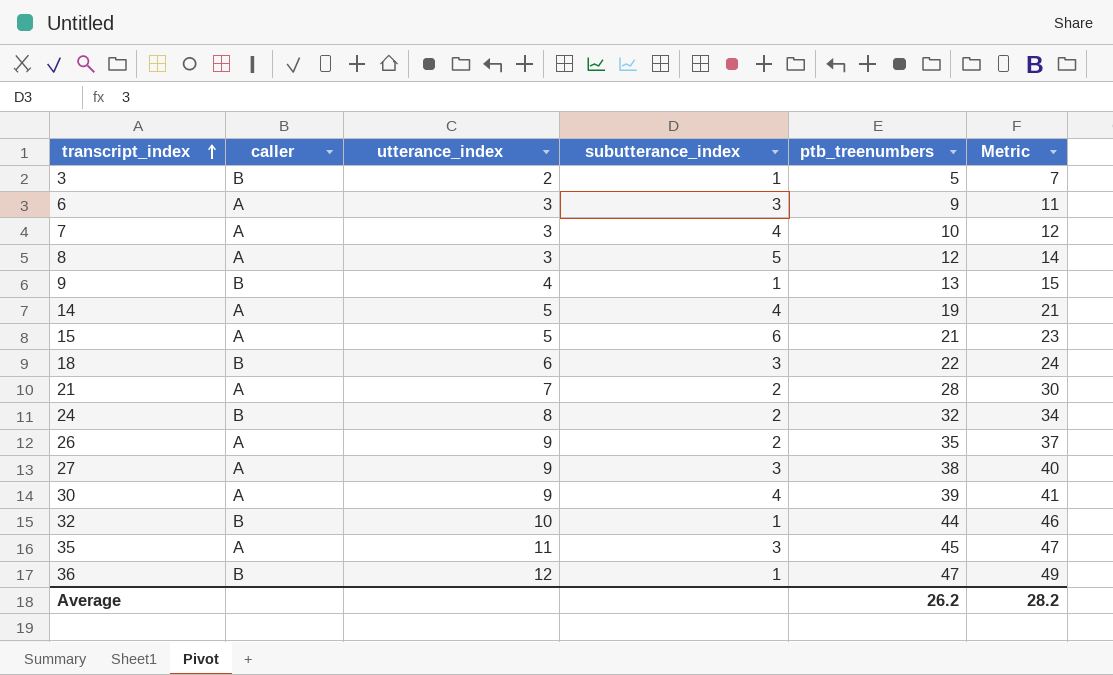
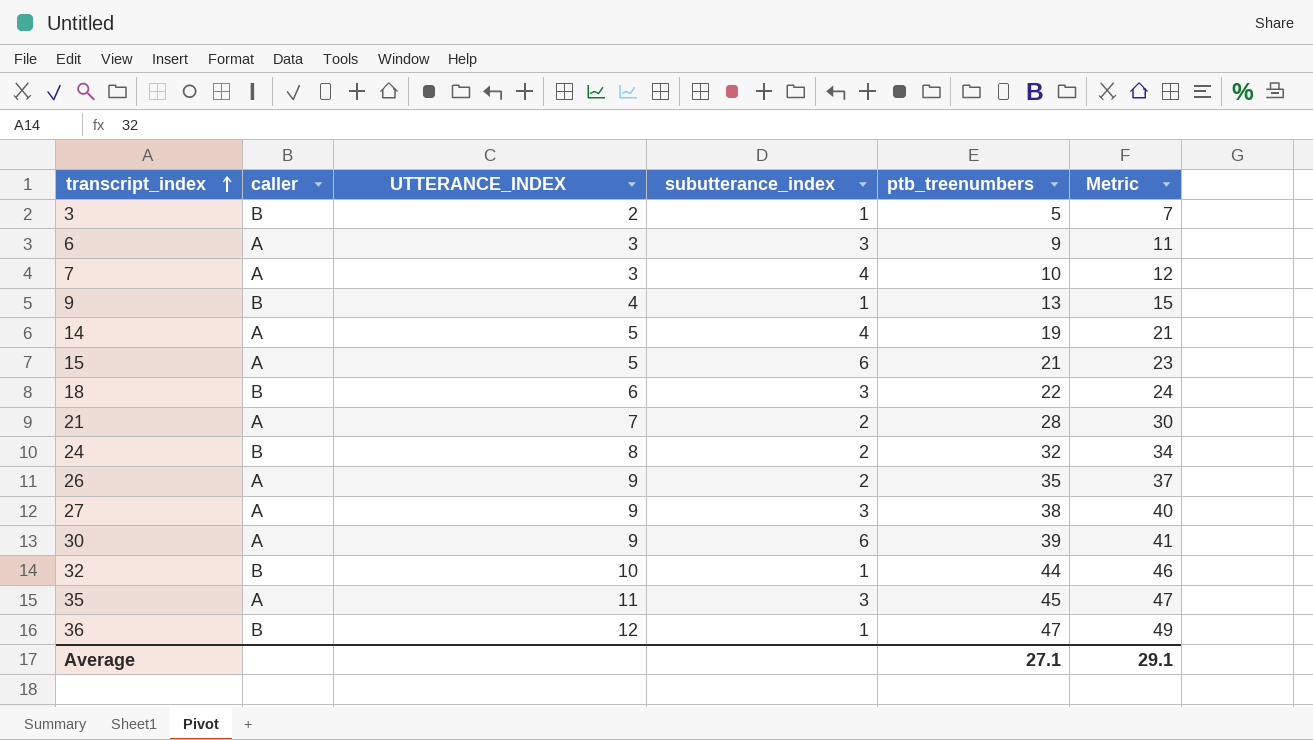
column name: utterance_index -> UTTERANCE_INDEX
row 8: A | 3 | 5 | 12 | 14 -> none
30 | subutterance_index: 4 -> 6
Average | ptb_treenumbers: 26.2 -> 27.1
Average | Metric: 28.2 -> 29.1

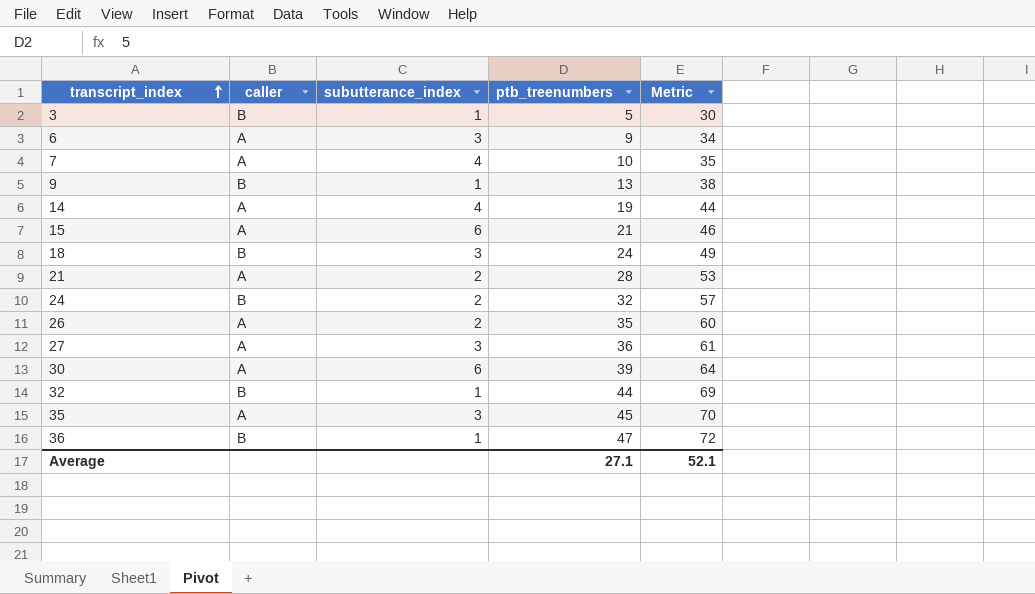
column UTTERANCE_INDEX | position: 3 -> none
column Metric | formula: [ptb_treenumbers] + 2 -> [ptb_treenumbers] + 25
18 | ptb_treenumbers: 22 -> 24
27 | ptb_treenumbers: 38 -> 36
Average | Metric: 29.1 -> 52.1

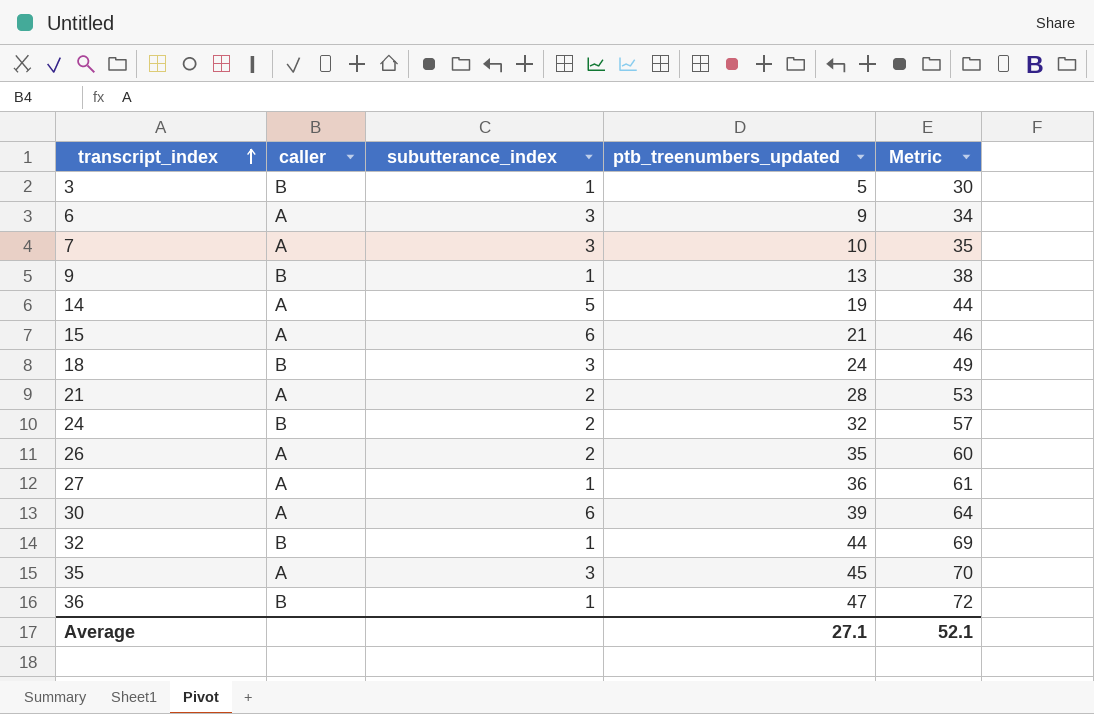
column name: ptb_treenumbers -> ptb_treenumbers_updated
7 | subutterance_index: 4 -> 3
14 | subutterance_index: 4 -> 5
27 | subutterance_index: 3 -> 1

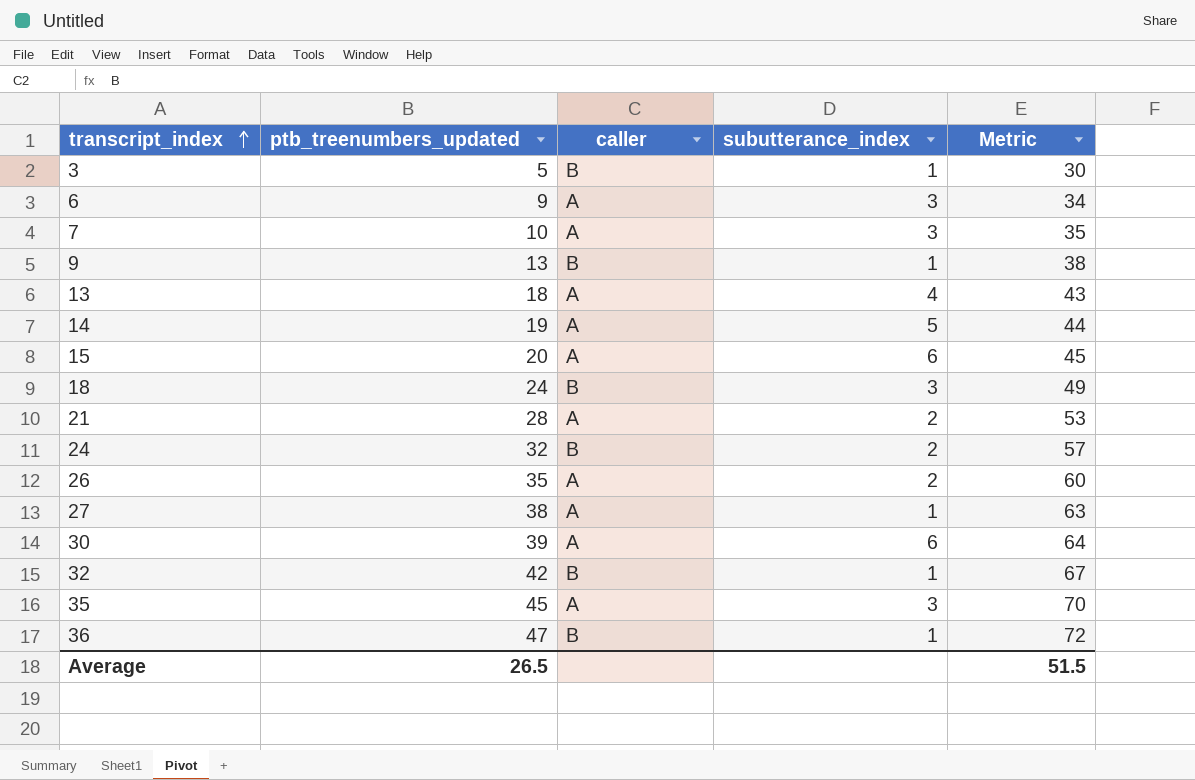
column ptb_treenumbers_updated | position: 4 -> 2
row 13: none -> 18 | A | 4 | 43
15 | ptb_treenumbers_updated: 21 -> 20
15 | Metric: 46 -> 45
27 | ptb_treenumbers_updated: 36 -> 38
27 | Metric: 61 -> 63
32 | ptb_treenumbers_updated: 44 -> 42
32 | Metric: 69 -> 67
Average | ptb_treenumbers_updated: 27.1 -> 26.5
Average | Metric: 52.1 -> 51.5

